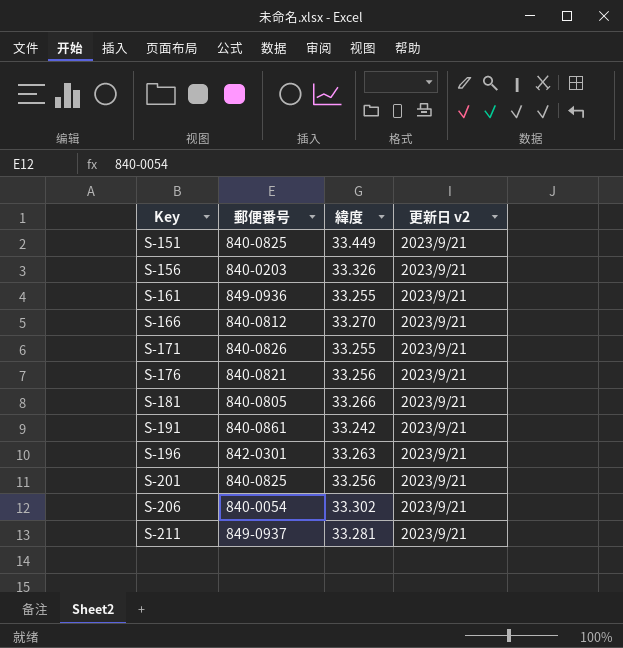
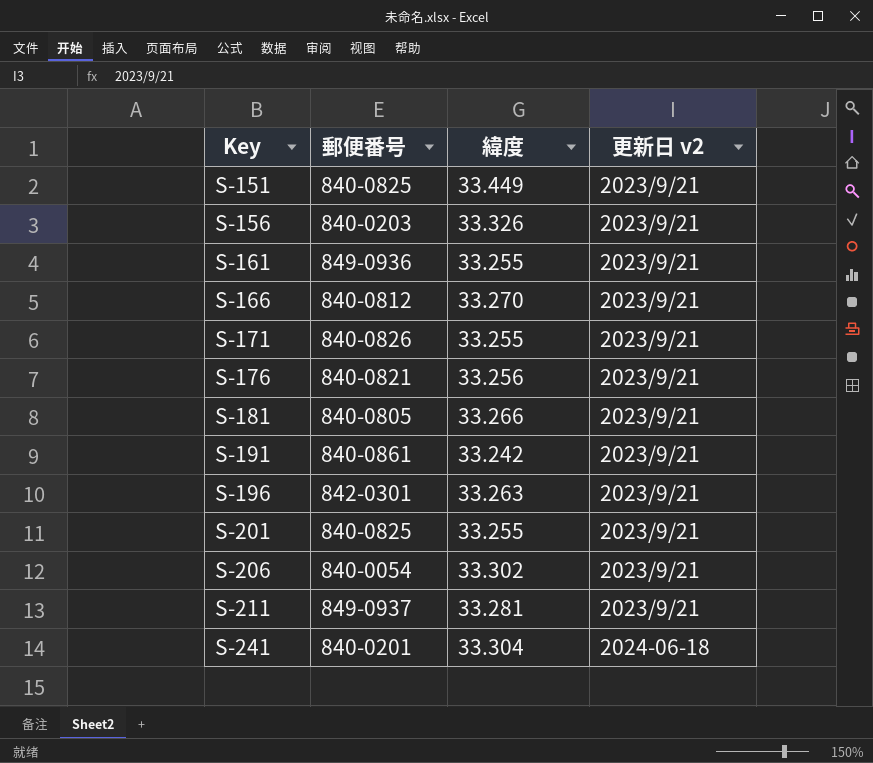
S-201 | 緯度: 33.256 -> 33.255
row S-241: none -> 840-0201 | 33.304 | 2024-06-18

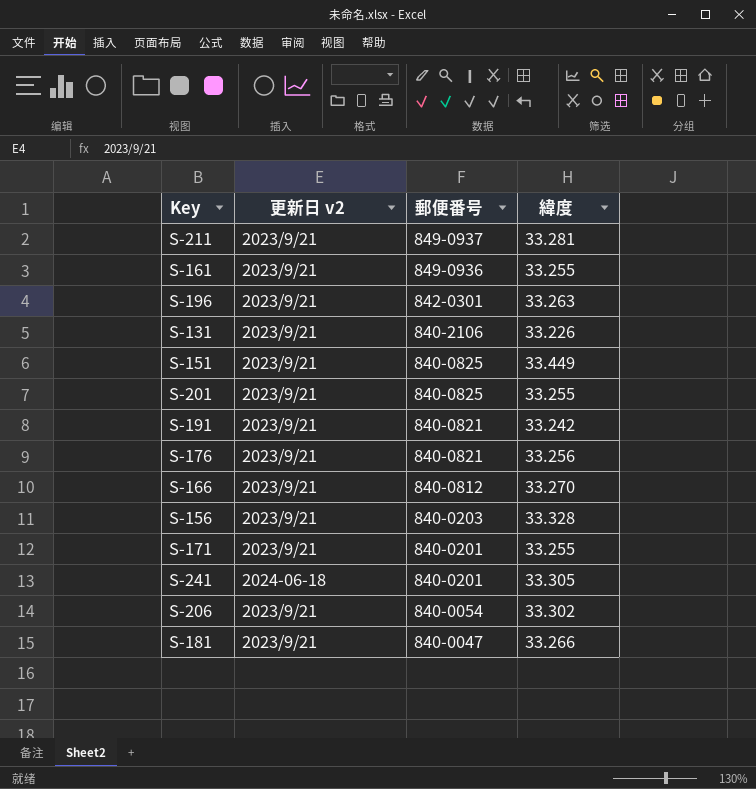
row order: Key ascending -> 郵便番号 descending
column 更新日 v2 | position: 4 -> 2
row S-131: none -> 2023/9/21 | 840-2106 | 33.226
S-191 | 郵便番号: 840-0861 -> 840-0821
S-156 | 緯度: 33.326 -> 33.328
S-171 | 郵便番号: 840-0826 -> 840-0201
S-241 | 緯度: 33.304 -> 33.305
S-181 | 郵便番号: 840-0805 -> 840-0047

